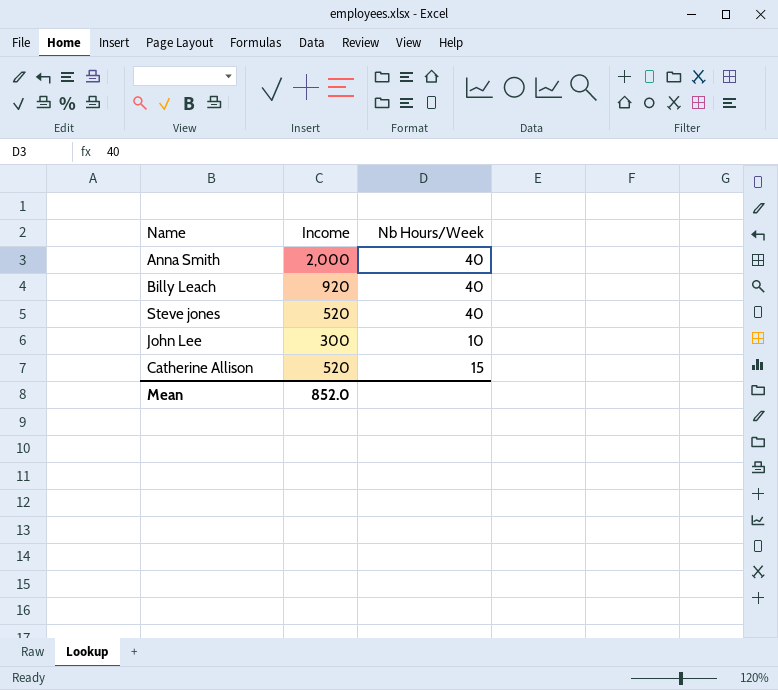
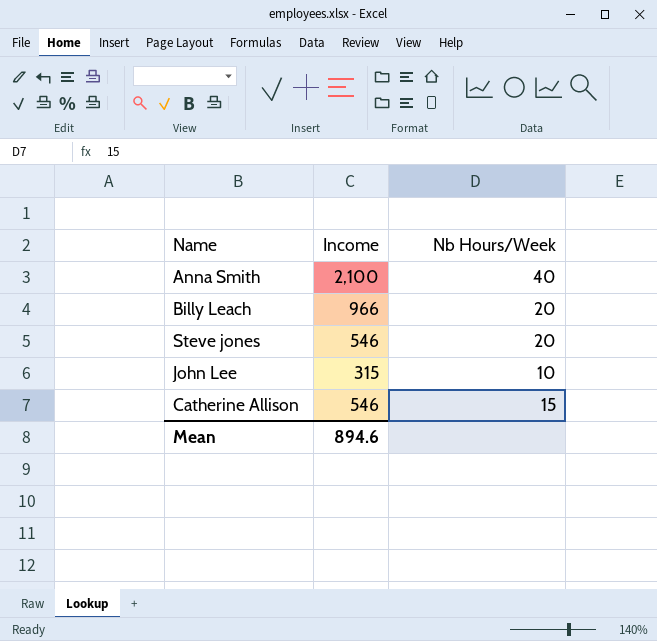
Anna Smith | Income: 2,000 -> 2,100
Billy Leach | Income: 920 -> 966
Billy Leach | Nb Hours/Week: 40 -> 20
Steve jones | Income: 520 -> 546
Steve jones | Nb Hours/Week: 40 -> 20
John Lee | Income: 300 -> 315
Catherine Allison | Income: 520 -> 546
Mean | Income: 852.0 -> 894.6

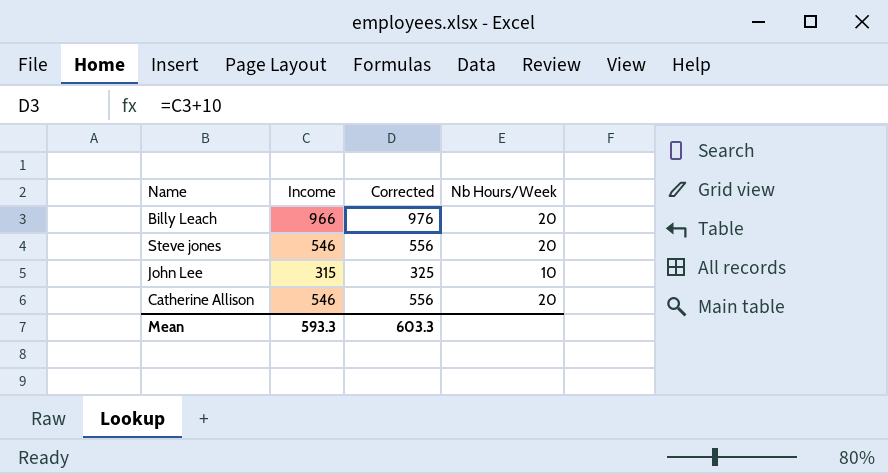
column Corrected | formula: none -> [Income] + 10
row Anna Smith: 2,100 | 40 -> none
Catherine Allison | Nb Hours/Week: 15 -> 20
Mean | Income: 894.6 -> 593.3

